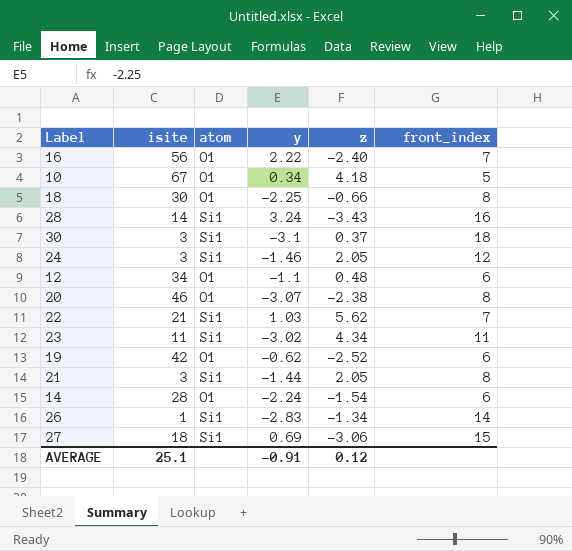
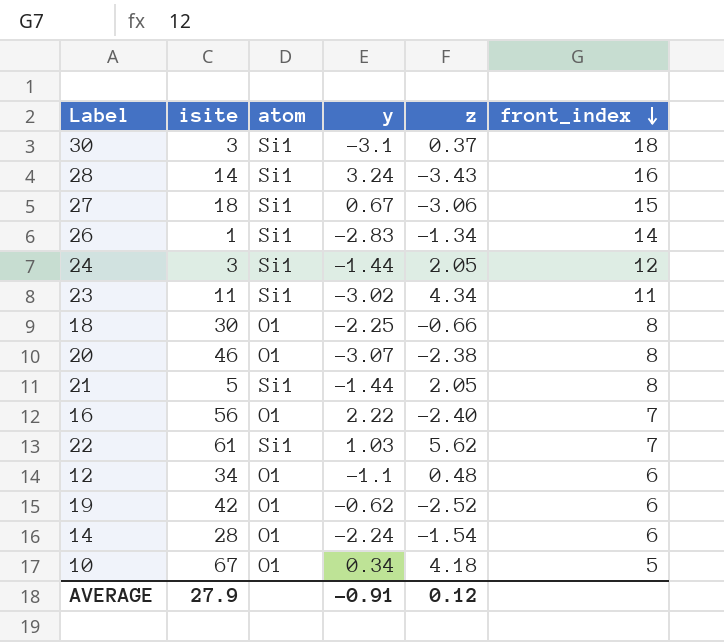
row order: none -> front_index descending
27 | y: 0.69 -> 0.67
24 | y: -1.46 -> -1.44
21 | isite: 3 -> 5
22 | isite: 21 -> 61
AVERAGE | isite: 25.1 -> 27.9

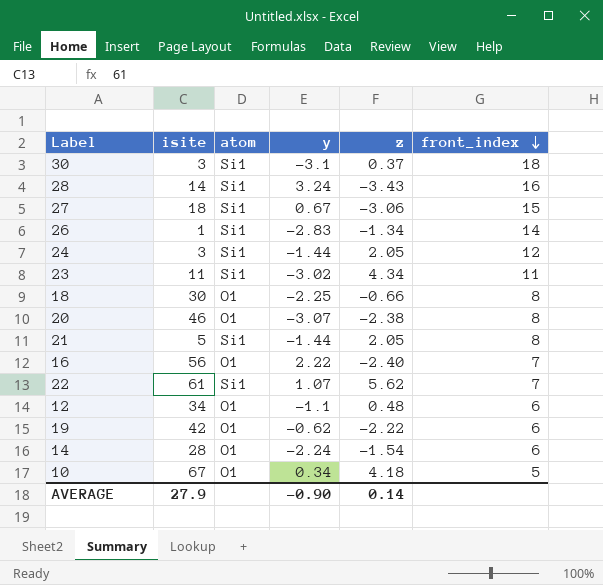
22 | y: 1.03 -> 1.07
19 | z: -2.52 -> -2.22
AVERAGE | y: -0.91 -> -0.90
AVERAGE | z: 0.12 -> 0.14

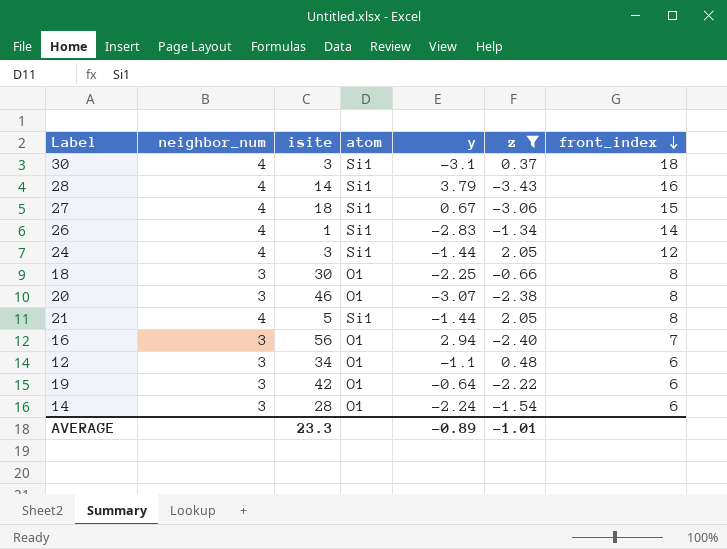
filter: none -> z <= 2.05
column neighbor_num | position: none -> 2
28 | y: 3.24 -> 3.79
16 | y: 2.22 -> 2.94
19 | y: -0.62 -> -0.64
AVERAGE | isite: 27.9 -> 23.3
AVERAGE | y: -0.90 -> -0.89
AVERAGE | z: 0.14 -> -1.01

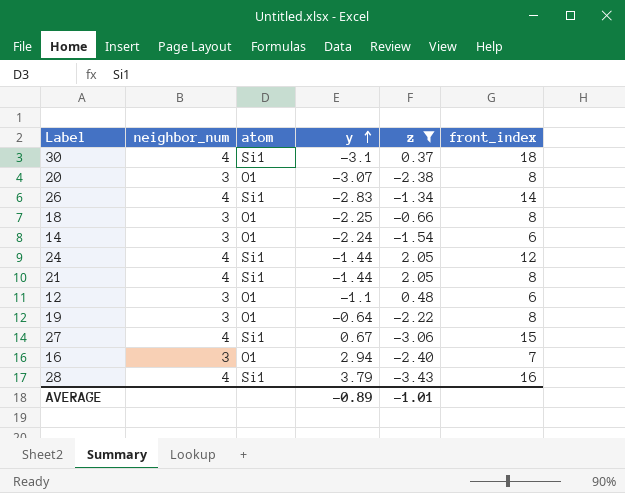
row order: front_index descending -> y ascending
column isite | position: 3 -> none
19 | front_index: 6 -> 8

